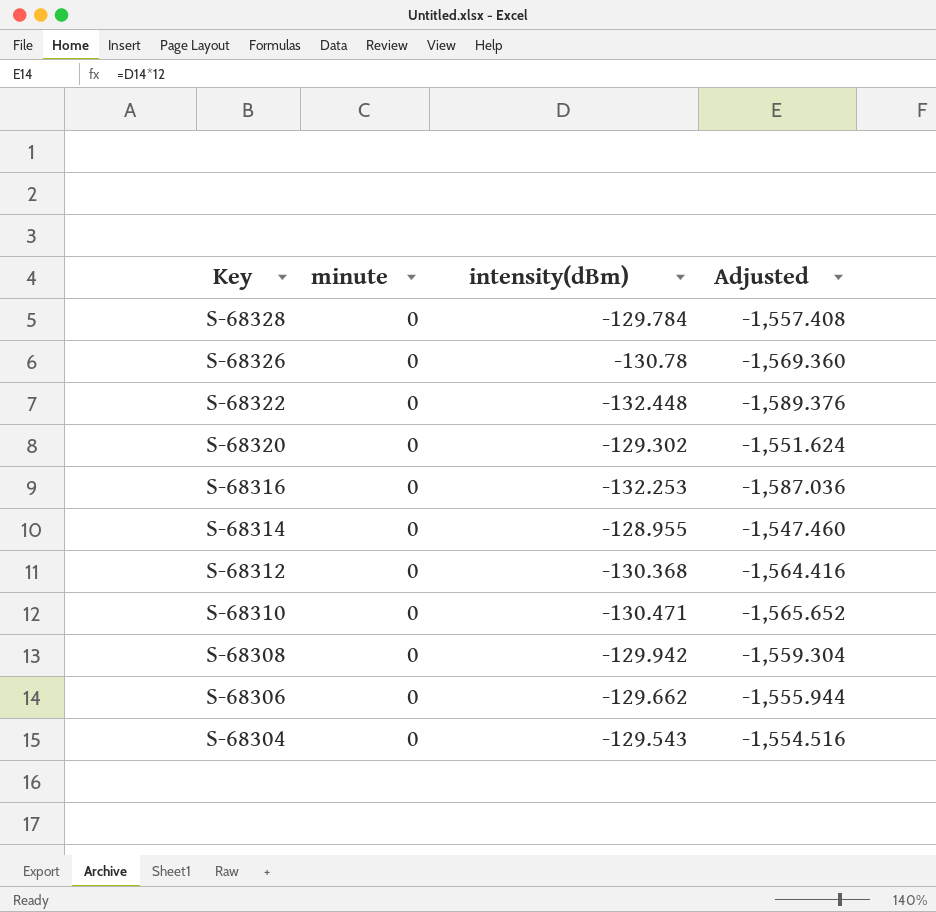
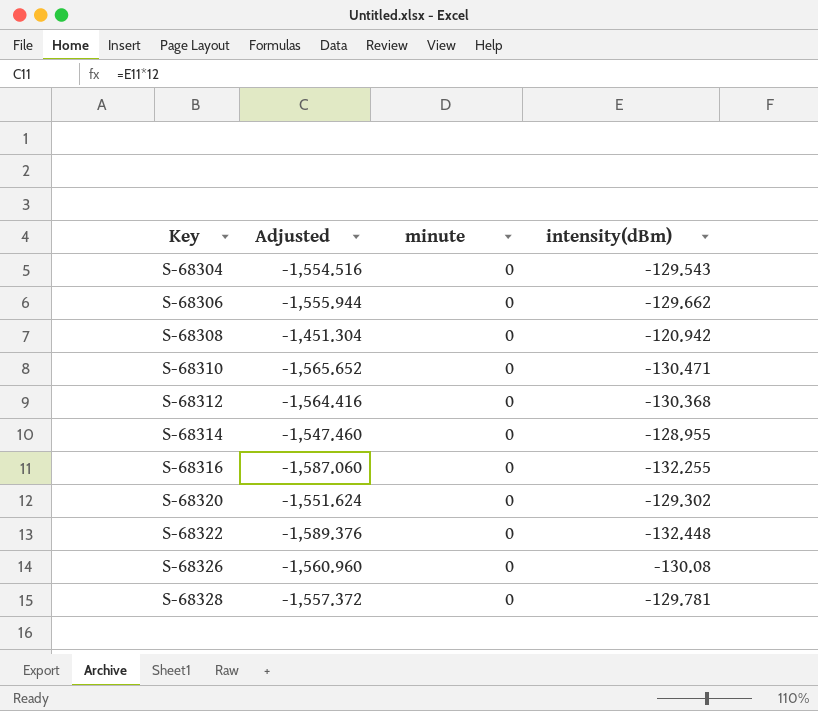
row order: Key descending -> Key ascending
column Adjusted | position: 4 -> 2
S-68308 | Adjusted: -1,559.304 -> -1,451.304
S-68308 | intensity(dBm): -129.942 -> -120.942
S-68316 | Adjusted: -1,587.036 -> -1,587.060
S-68316 | intensity(dBm): -132.253 -> -132.255
S-68326 | Adjusted: -1,569.360 -> -1,560.960
S-68326 | intensity(dBm): -130.78 -> -130.08
S-68328 | Adjusted: -1,557.408 -> -1,557.372
S-68328 | intensity(dBm): -129.784 -> -129.781

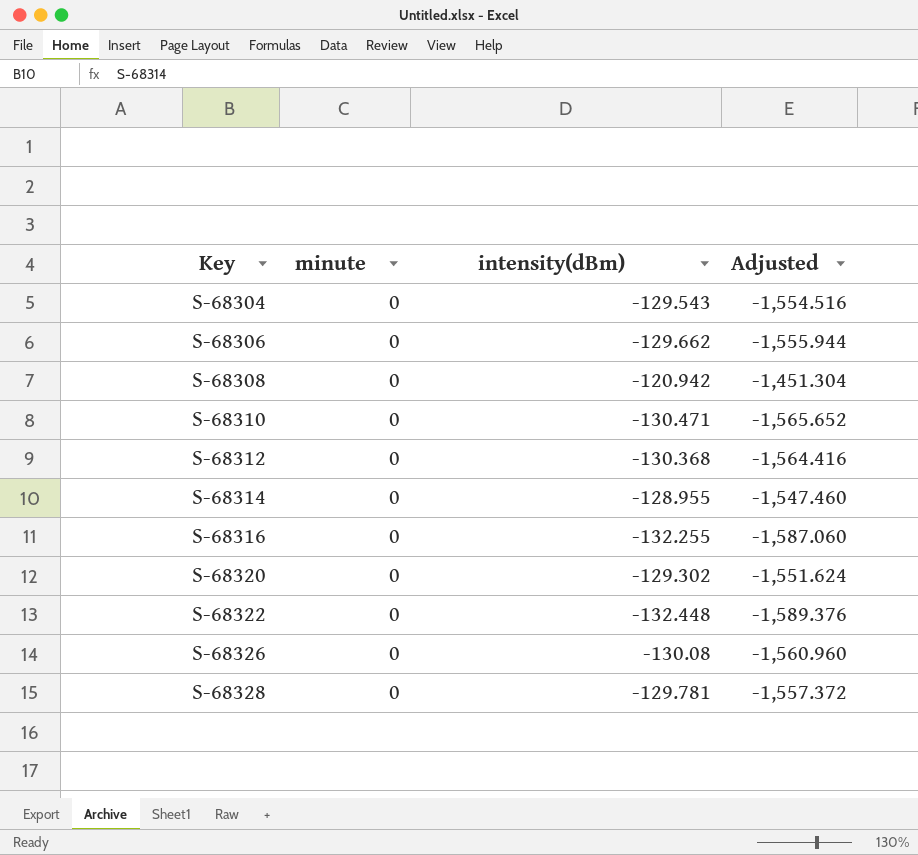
column Adjusted | position: 2 -> 4

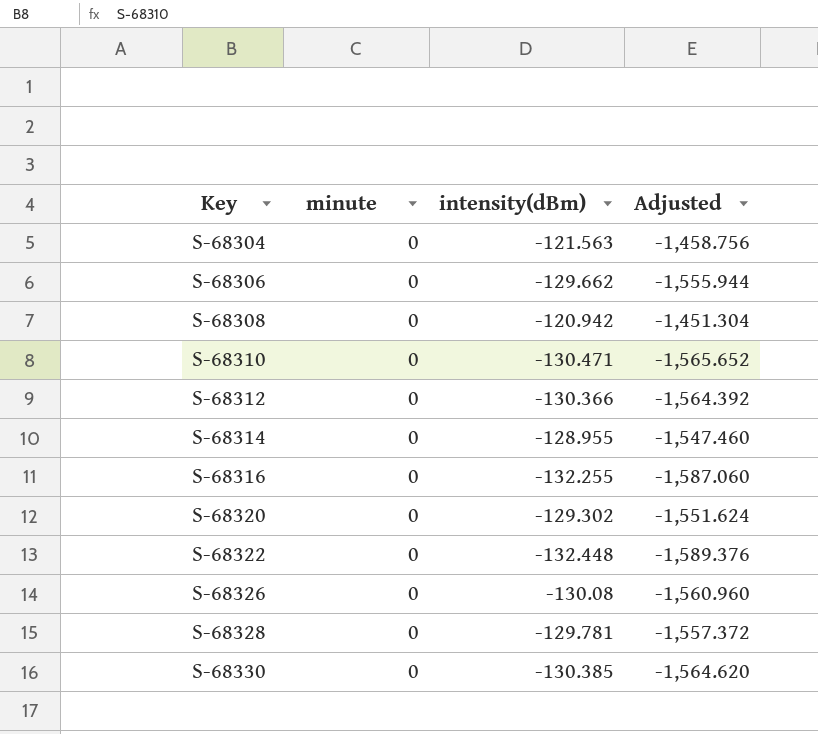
S-68304 | intensity(dBm): -129.543 -> -121.563
S-68304 | Adjusted: -1,554.516 -> -1,458.756
S-68312 | intensity(dBm): -130.368 -> -130.366
S-68312 | Adjusted: -1,564.416 -> -1,564.392
row S-68330: none -> 0 | -130.385 | -1,564.620

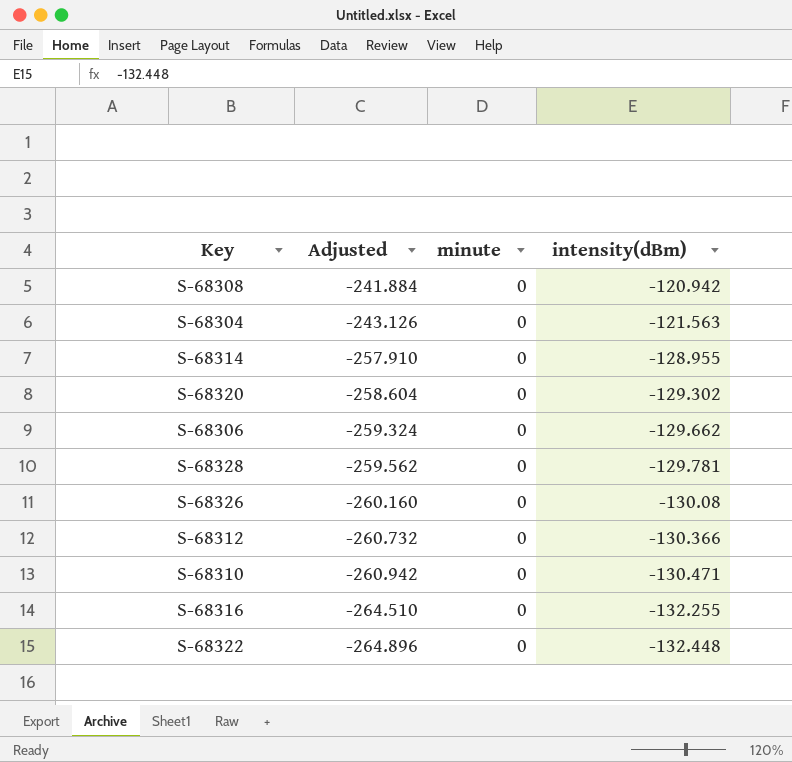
row order: Key ascending -> Adjusted descending
column Adjusted | formula: [intensity(dBm)] * 12 -> [intensity(dBm)] * 2
column Adjusted | position: 4 -> 2
row S-68330: 0 | -130.385 | -1,564.620 -> none

